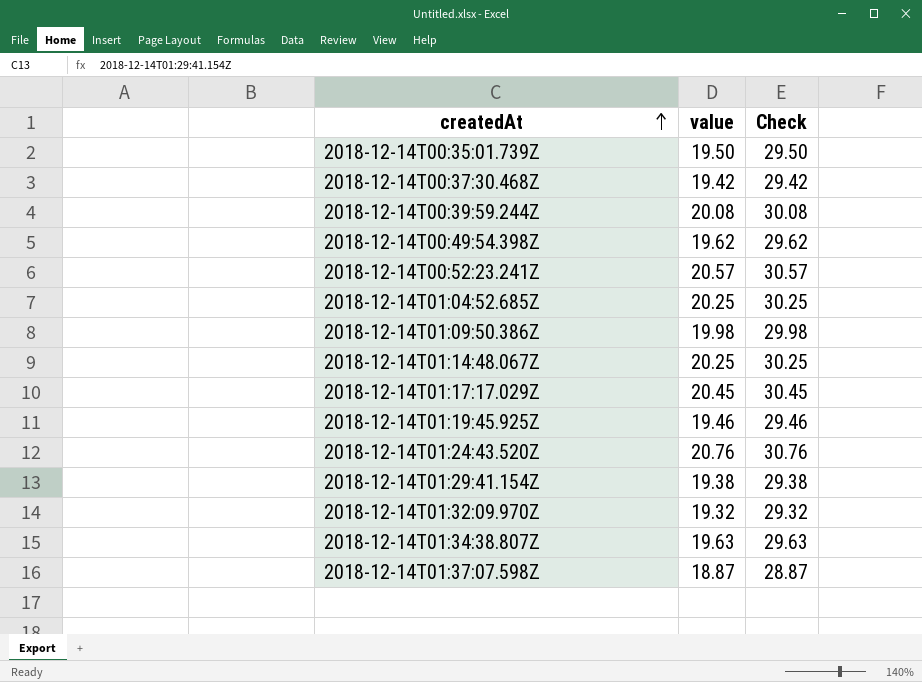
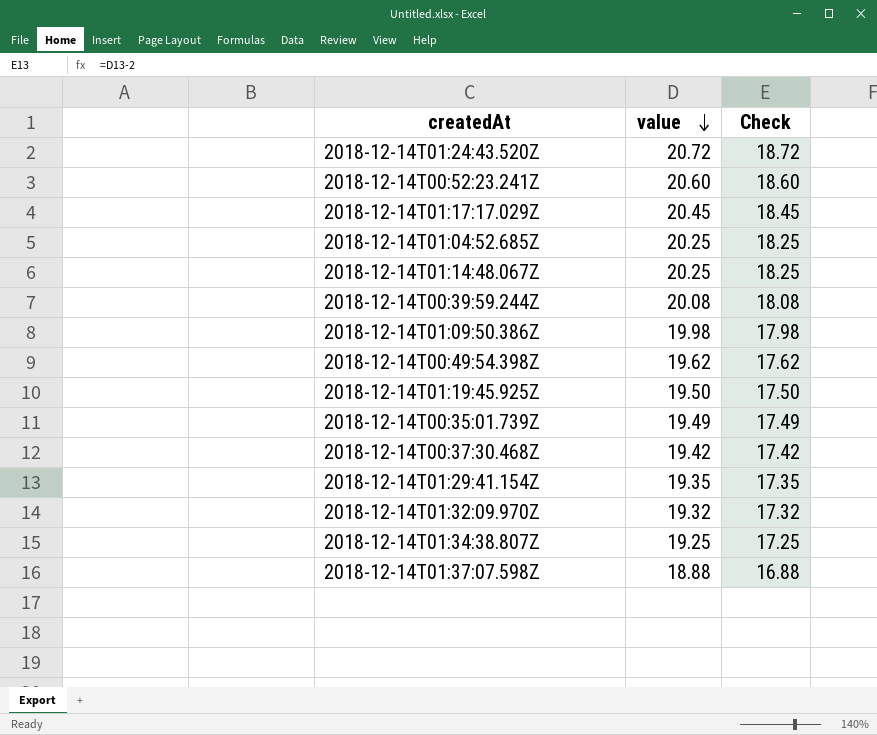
row order: createdAt ascending -> value descending
column Check | formula: [value] + 10 -> [value] - 2
2018-12-14T01:24:43.520Z | value: 20.76 -> 20.72
2018-12-14T00:52:23.241Z | value: 20.57 -> 20.60
2018-12-14T01:19:45.925Z | value: 19.46 -> 19.50
2018-12-14T00:35:01.739Z | value: 19.50 -> 19.49
2018-12-14T01:29:41.154Z | value: 19.38 -> 19.35
2018-12-14T01:34:38.807Z | value: 19.63 -> 19.25
2018-12-14T01:37:07.598Z | value: 18.87 -> 18.88

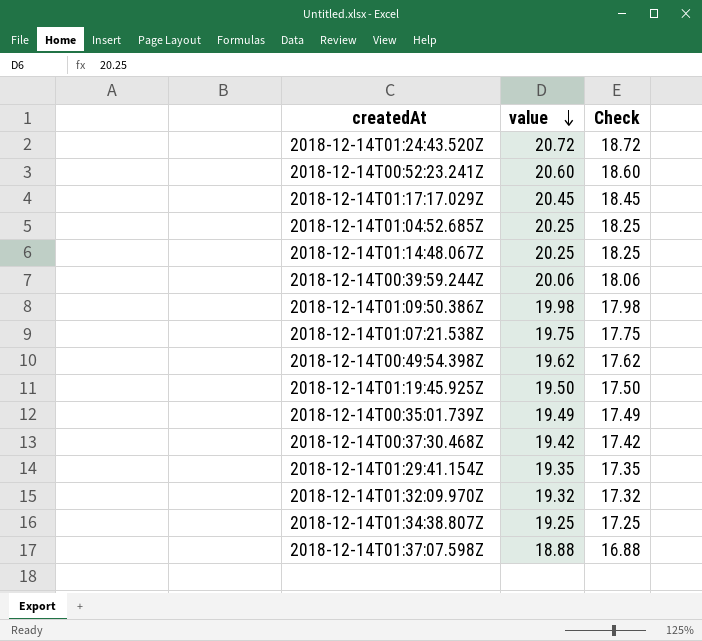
2018-12-14T00:39:59.244Z | value: 20.08 -> 20.06
2018-12-14T00:39:59.244Z | Check: 18.08 -> 18.06
row 2018-12-14T01:07:21.538Z: none -> 19.75 | 17.75

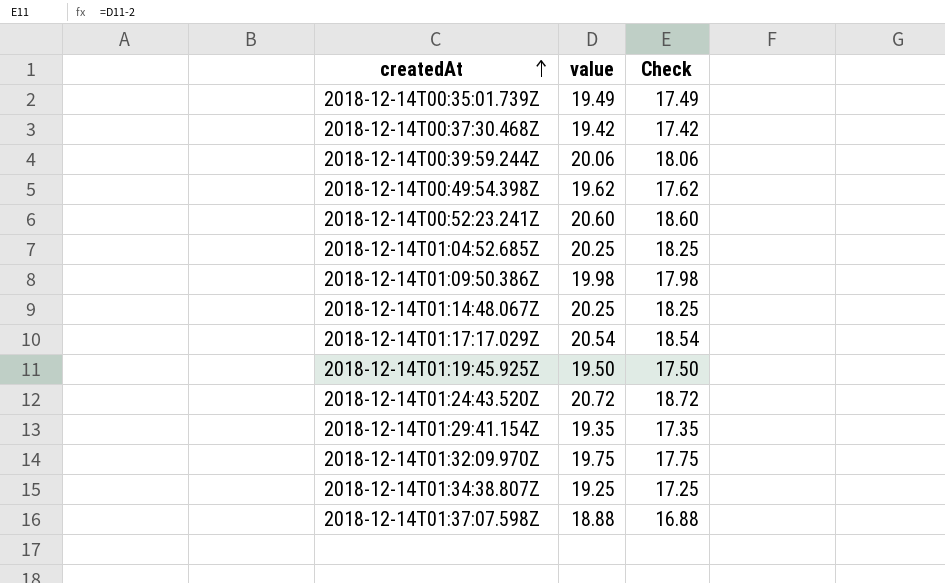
row order: value descending -> createdAt ascending
row 2018-12-14T01:07:21.538Z: 19.75 | 17.75 -> none
2018-12-14T01:17:17.029Z | value: 20.45 -> 20.54
2018-12-14T01:17:17.029Z | Check: 18.45 -> 18.54
2018-12-14T01:32:09.970Z | value: 19.32 -> 19.75
2018-12-14T01:32:09.970Z | Check: 17.32 -> 17.75

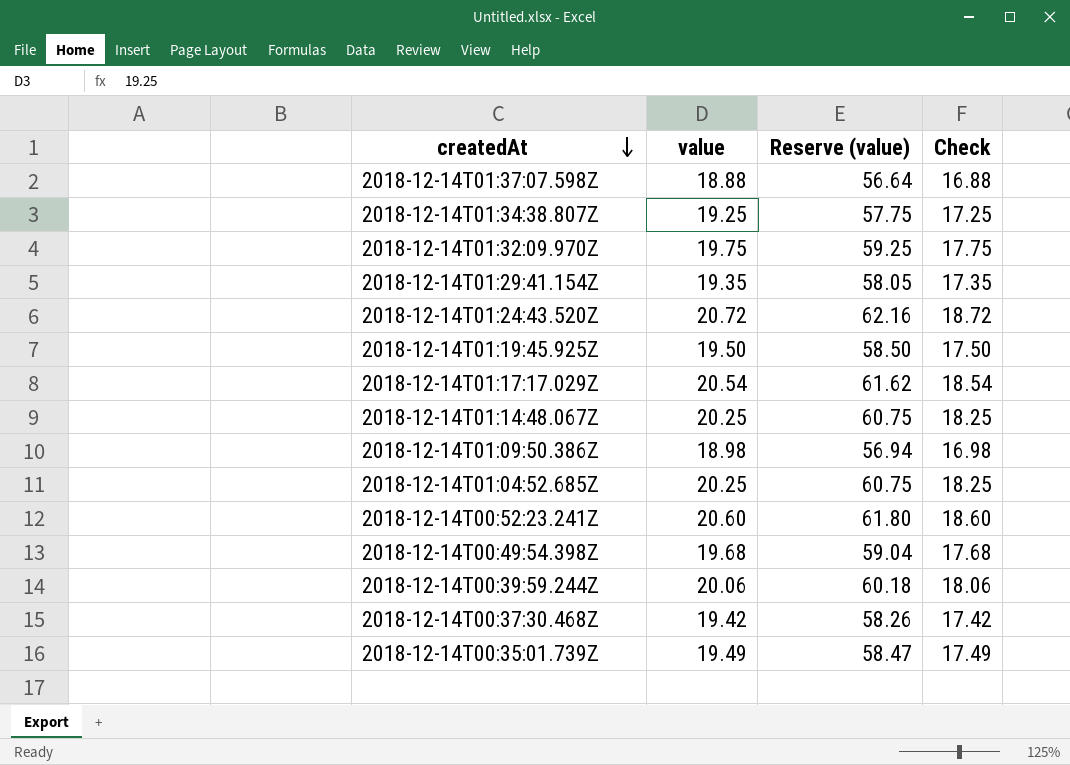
row order: createdAt ascending -> createdAt descending
column Reserve (value) | formula: none -> [value] * 3
2018-12-14T01:09:50.386Z | value: 19.98 -> 18.98
2018-12-14T01:09:50.386Z | Check: 17.98 -> 16.98
2018-12-14T00:49:54.398Z | value: 19.62 -> 19.68
2018-12-14T00:49:54.398Z | Check: 17.62 -> 17.68

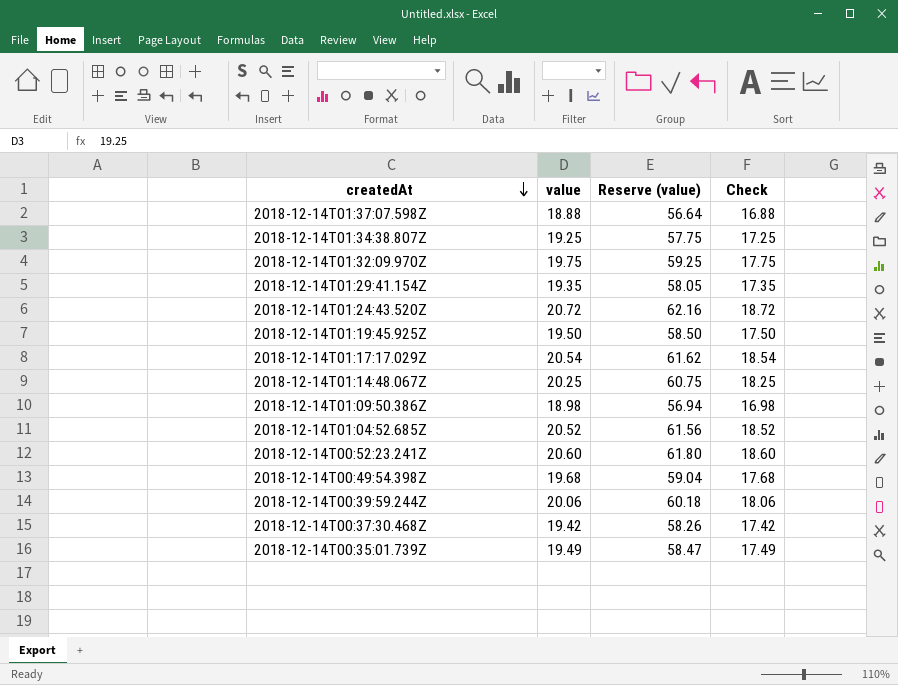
2018-12-14T01:04:52.685Z | value: 20.25 -> 20.52
2018-12-14T01:04:52.685Z | Reserve (value): 60.75 -> 61.56
2018-12-14T01:04:52.685Z | Check: 18.25 -> 18.52

